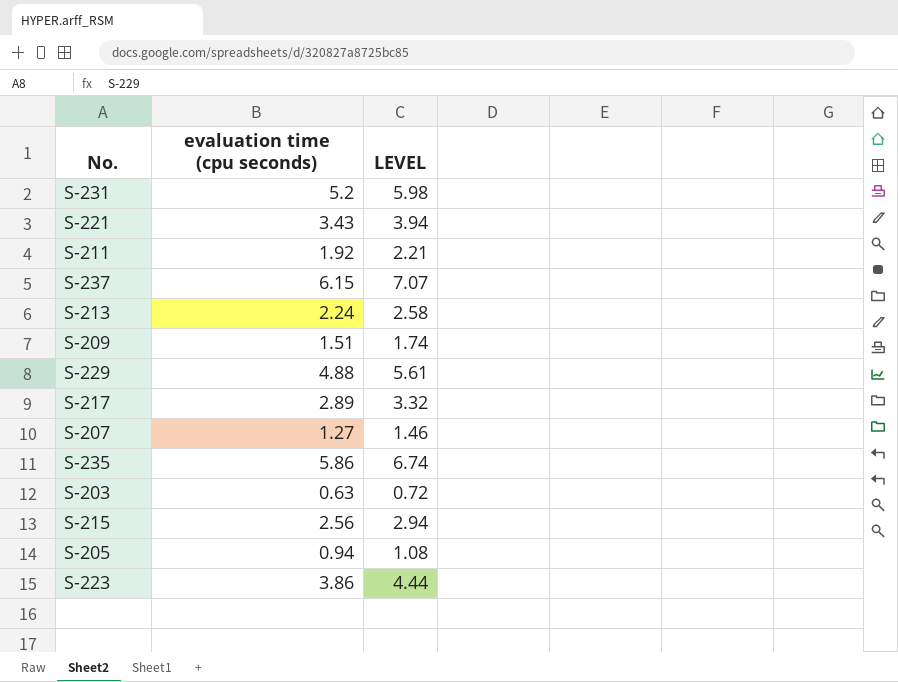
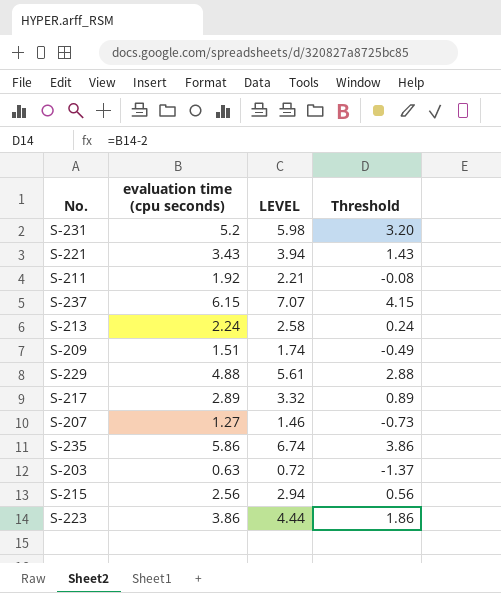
column Threshold | formula: none -> [evaluation time (cpu seconds)] - 2
row S-205: 0.94 | 1.08 -> none

